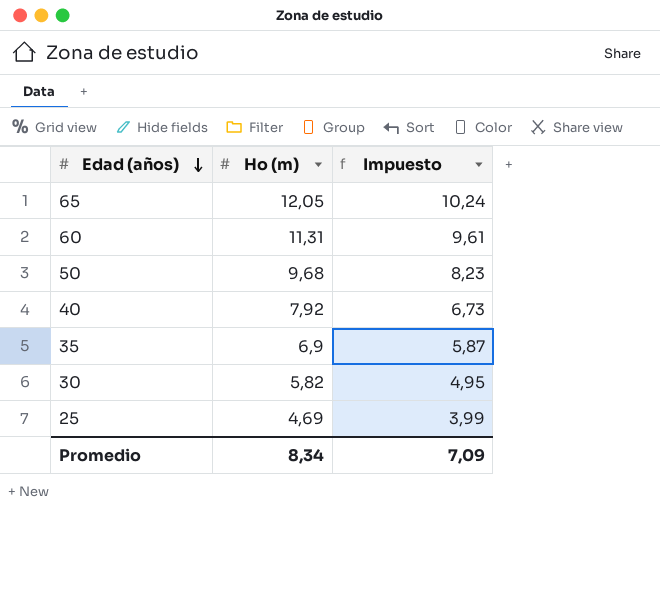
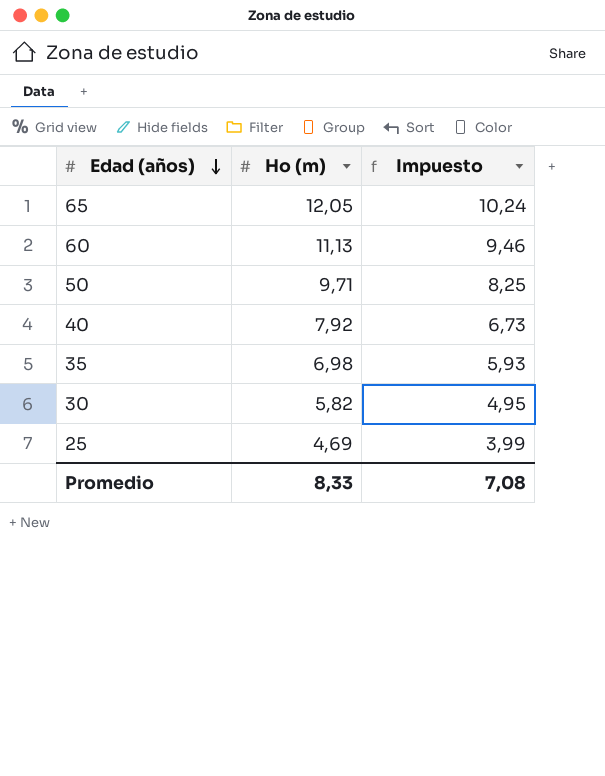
60 | Ho (m): 11,31 -> 11,13
60 | Impuesto: 9,61 -> 9,46
50 | Ho (m): 9,68 -> 9,71
50 | Impuesto: 8,23 -> 8,25
35 | Ho (m): 6,9 -> 6,98
35 | Impuesto: 5,87 -> 5,93
Promedio | Ho (m): 8,34 -> 8,33
Promedio | Impuesto: 7,09 -> 7,08

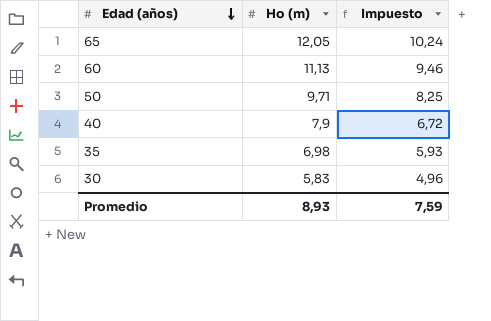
row 25: 4,69 | 3,99 -> none
40 | Ho (m): 7,92 -> 7,9
40 | Impuesto: 6,73 -> 6,72
30 | Ho (m): 5,82 -> 5,83
30 | Impuesto: 4,95 -> 4,96
Promedio | Ho (m): 8,33 -> 8,93
Promedio | Impuesto: 7,08 -> 7,59

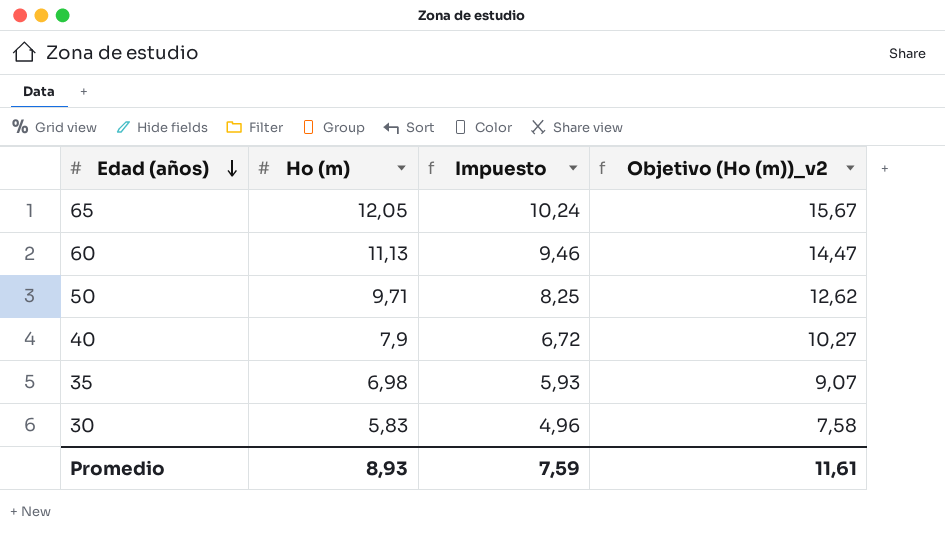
column Objetivo (Ho (m))_v2 | formula: none -> [Ho (m)] * 1,3

